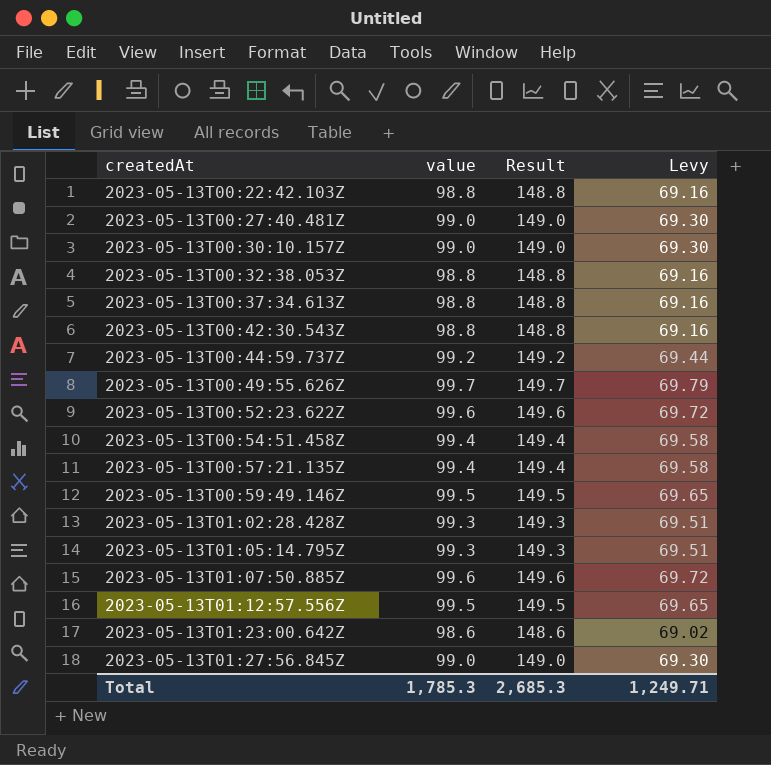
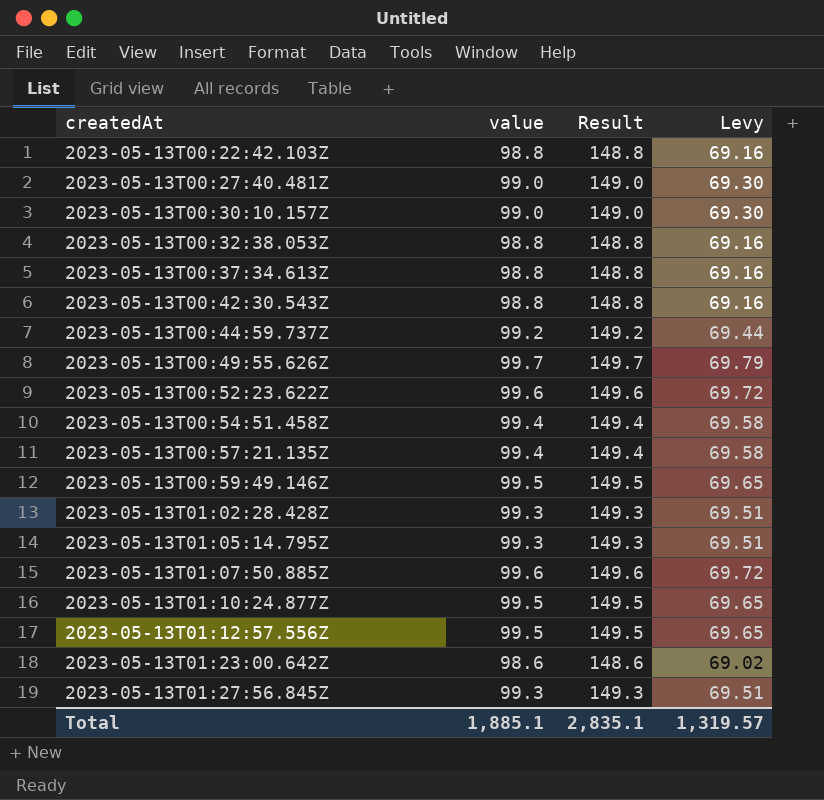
row 2023-05-13T01:10:24.877Z: none -> 99.5 | 149.5 | 69.65
2023-05-13T01:27:56.845Z | value: 99.0 -> 99.3
2023-05-13T01:27:56.845Z | Result: 149.0 -> 149.3
2023-05-13T01:27:56.845Z | Levy: 69.30 -> 69.51
Total | value: 1,785.3 -> 1,885.1
Total | Result: 2,685.3 -> 2,835.1
Total | Levy: 1,249.71 -> 1,319.57

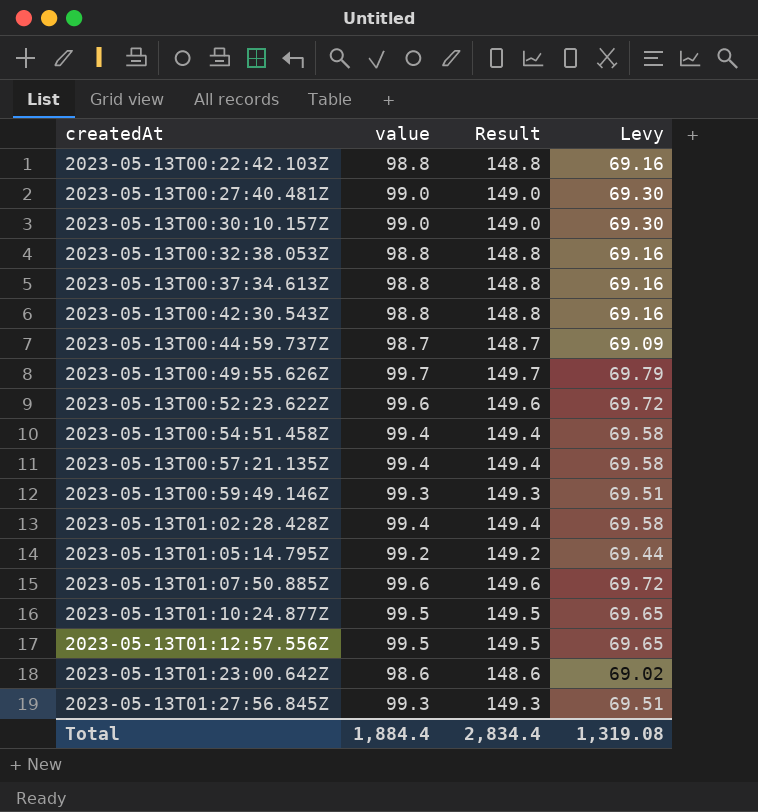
2023-05-13T00:44:59.737Z | value: 99.2 -> 98.7
2023-05-13T00:44:59.737Z | Result: 149.2 -> 148.7
2023-05-13T00:44:59.737Z | Levy: 69.44 -> 69.09
2023-05-13T00:59:49.146Z | value: 99.5 -> 99.3
2023-05-13T00:59:49.146Z | Result: 149.5 -> 149.3
2023-05-13T00:59:49.146Z | Levy: 69.65 -> 69.51
2023-05-13T01:02:28.428Z | value: 99.3 -> 99.4
2023-05-13T01:02:28.428Z | Result: 149.3 -> 149.4
2023-05-13T01:02:28.428Z | Levy: 69.51 -> 69.58
2023-05-13T01:05:14.795Z | value: 99.3 -> 99.2
2023-05-13T01:05:14.795Z | Result: 149.3 -> 149.2
2023-05-13T01:05:14.795Z | Levy: 69.51 -> 69.44
Total | value: 1,885.1 -> 1,884.4
Total | Result: 2,835.1 -> 2,834.4
Total | Levy: 1,319.57 -> 1,319.08

